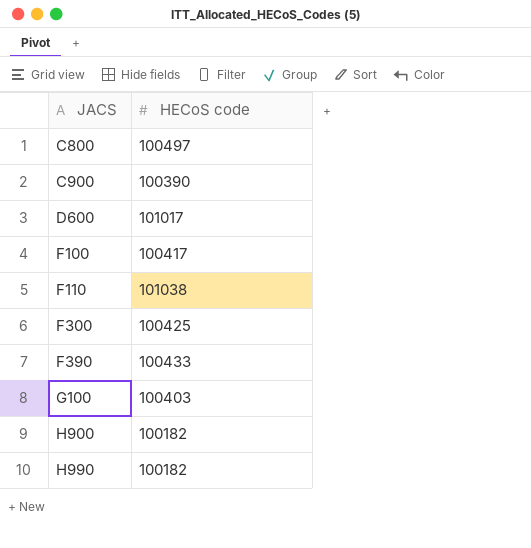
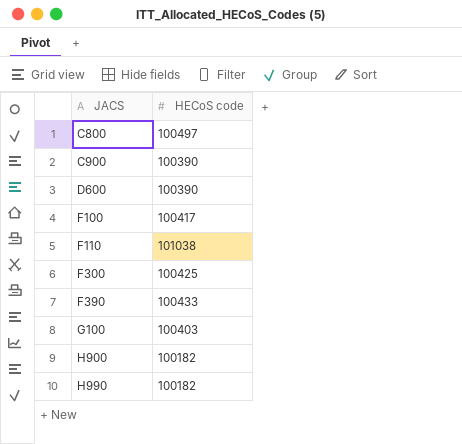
D600 | HECoS code: 101017 -> 100390

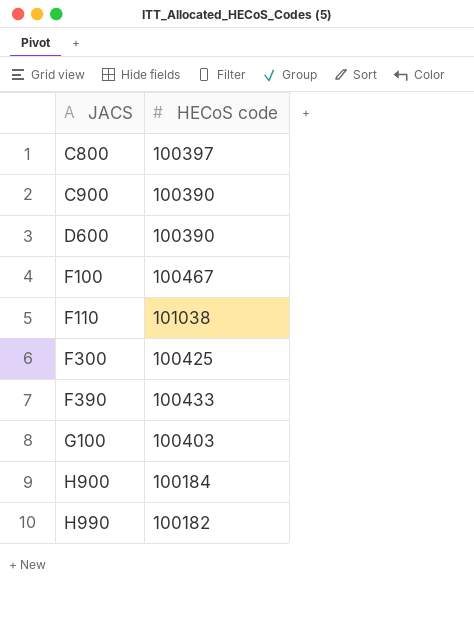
C800 | HECoS code: 100497 -> 100397
F100 | HECoS code: 100417 -> 100467
H900 | HECoS code: 100182 -> 100184

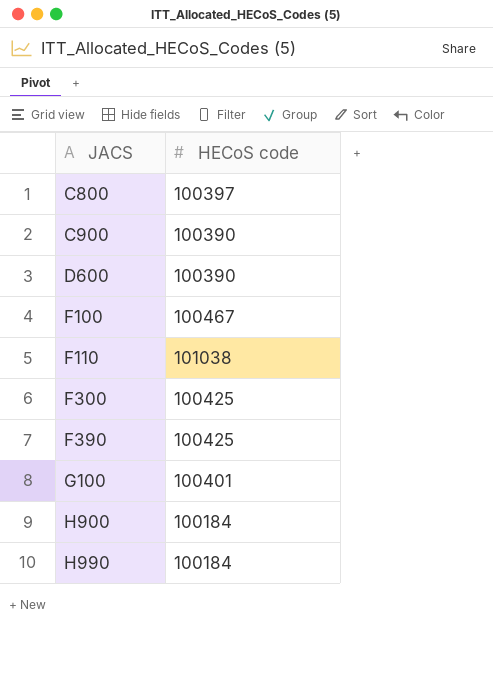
F390 | HECoS code: 100433 -> 100425
G100 | HECoS code: 100403 -> 100401
H990 | HECoS code: 100182 -> 100184

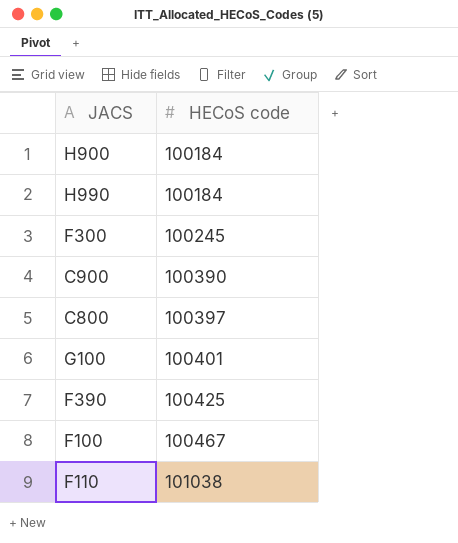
row order: JACS ascending -> HECoS code ascending
row D600: 100390 -> none
F300 | HECoS code: 100425 -> 100245

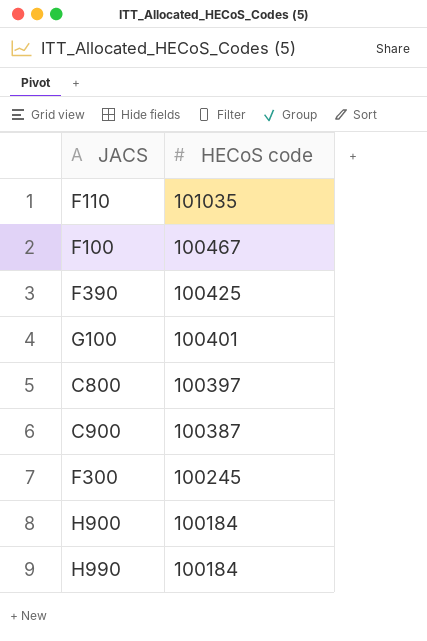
row order: HECoS code ascending -> HECoS code descending
F110 | HECoS code: 101038 -> 101035
C900 | HECoS code: 100390 -> 100387

